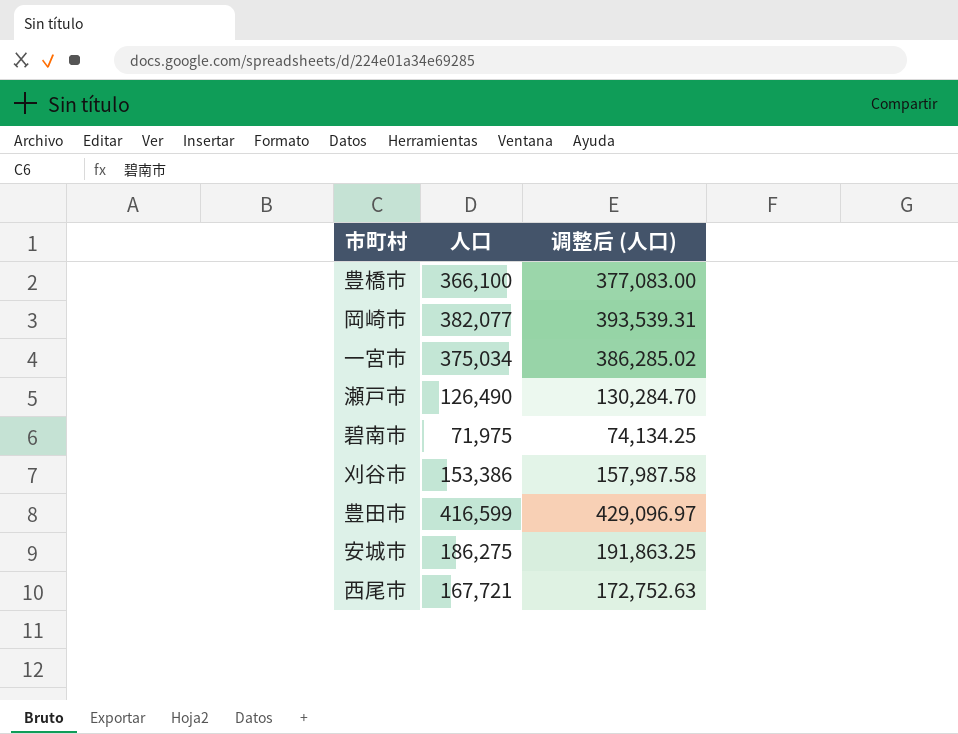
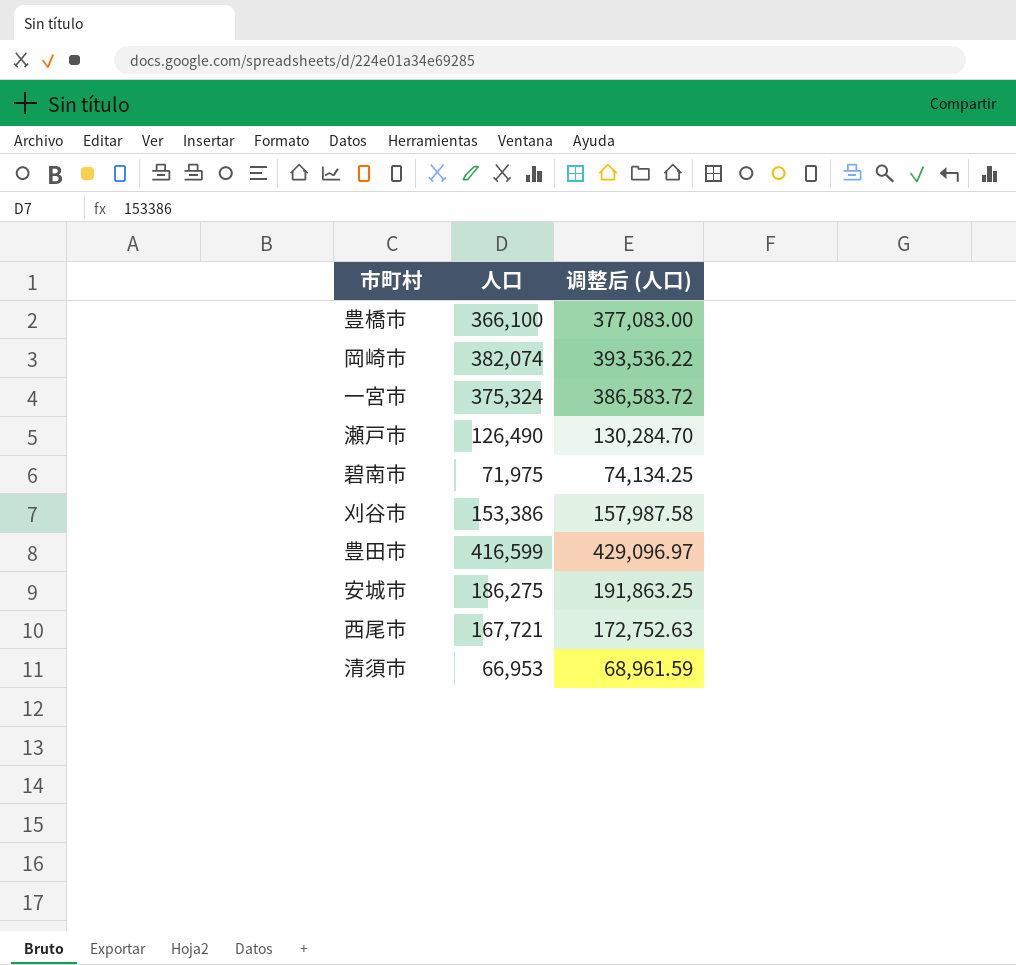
岡崎市 | 人口: 382,077 -> 382,074
岡崎市 | 调整后 (人口): 393,539.31 -> 393,536.22
一宮市 | 人口: 375,034 -> 375,324
一宮市 | 调整后 (人口): 386,285.02 -> 386,583.72
row 清須市: none -> 66,953 | 68,961.59

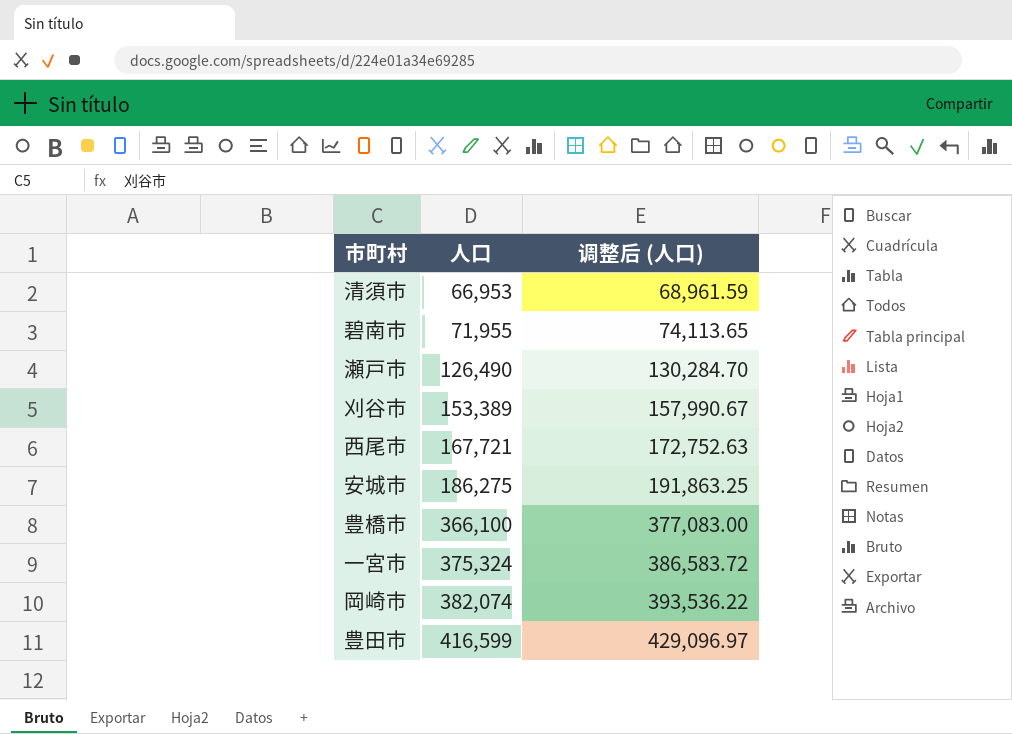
row order: none -> 人口 ascending
碧南市 | 人口: 71,975 -> 71,955
碧南市 | 调整后 (人口): 74,134.25 -> 74,113.65
刈谷市 | 人口: 153,386 -> 153,389
刈谷市 | 调整后 (人口): 157,987.58 -> 157,990.67

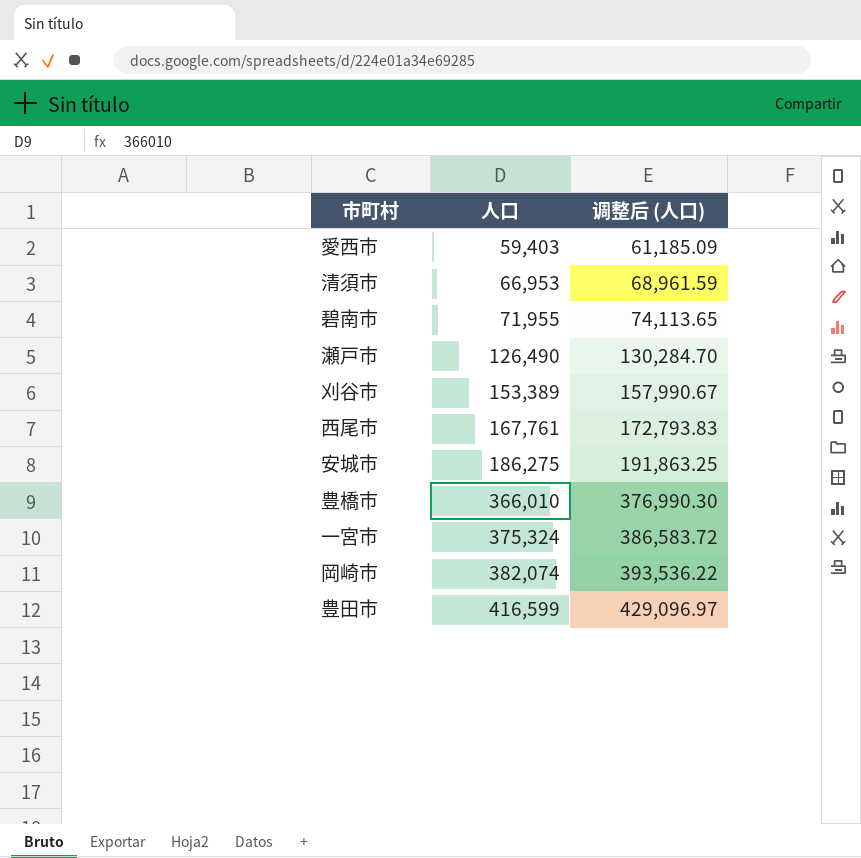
row 愛西市: none -> 59,403 | 61,185.09
西尾市 | 人口: 167,721 -> 167,761
西尾市 | 调整后 (人口): 172,752.63 -> 172,793.83
豊橋市 | 人口: 366,100 -> 366,010
豊橋市 | 调整后 (人口): 377,083.00 -> 376,990.30

